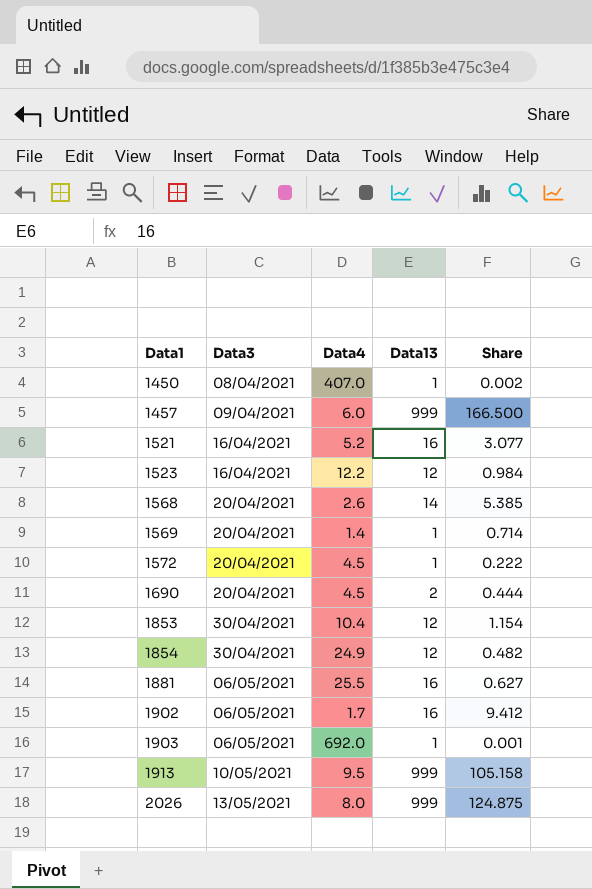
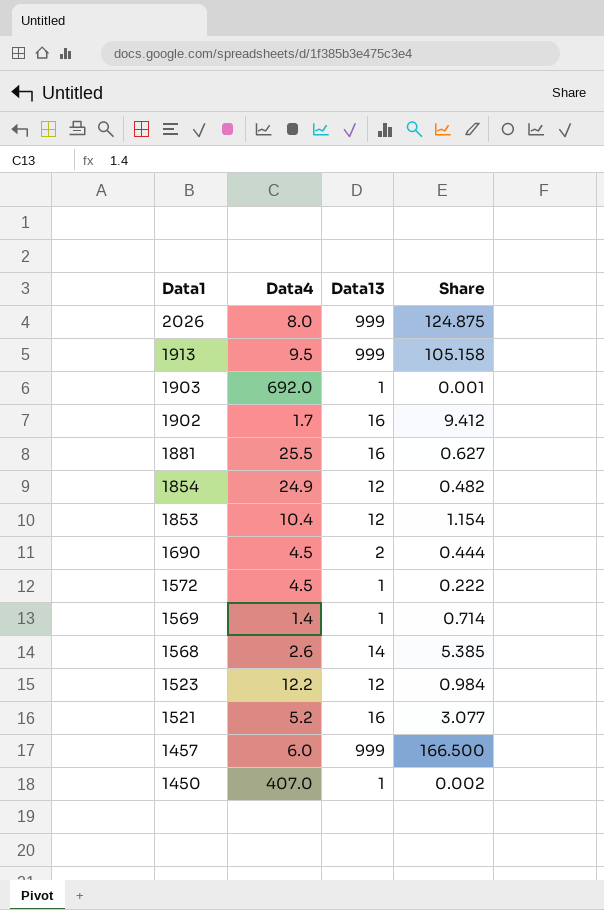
row order: Data1 ascending -> Data1 descending
column Data3 | position: 2 -> none

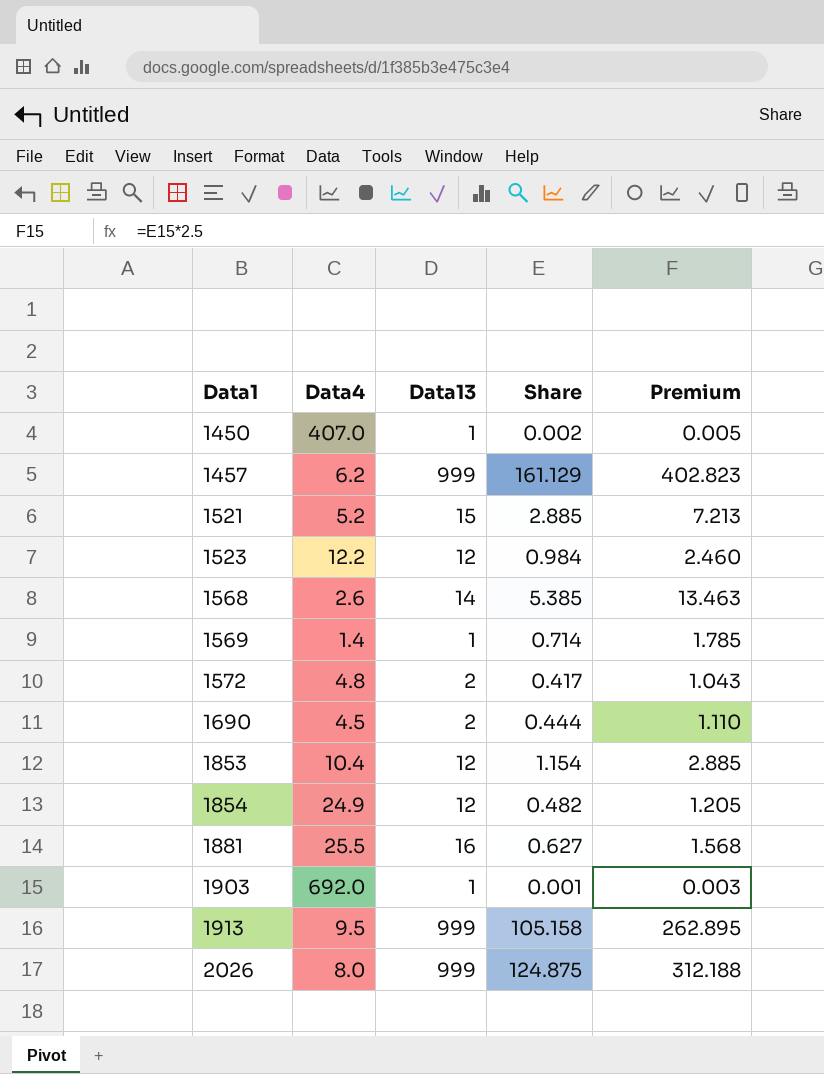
row order: Data1 descending -> Data1 ascending
column Premium | formula: none -> [Share] * 2.5
row 1902: 1.7 | 16 | 9.412 -> none
1457 | Data4: 6.0 -> 6.2
1457 | Share: 166.500 -> 161.129
1521 | Data13: 16 -> 15
1521 | Share: 3.077 -> 2.885
1572 | Data4: 4.5 -> 4.8
1572 | Data13: 1 -> 2
1572 | Share: 0.222 -> 0.417

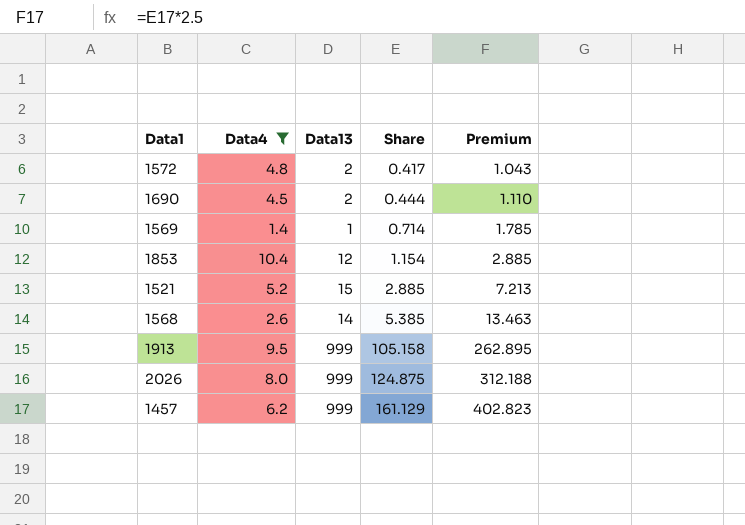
filter: none -> Data4 <= 10.4
row order: Data1 ascending -> Share ascending

